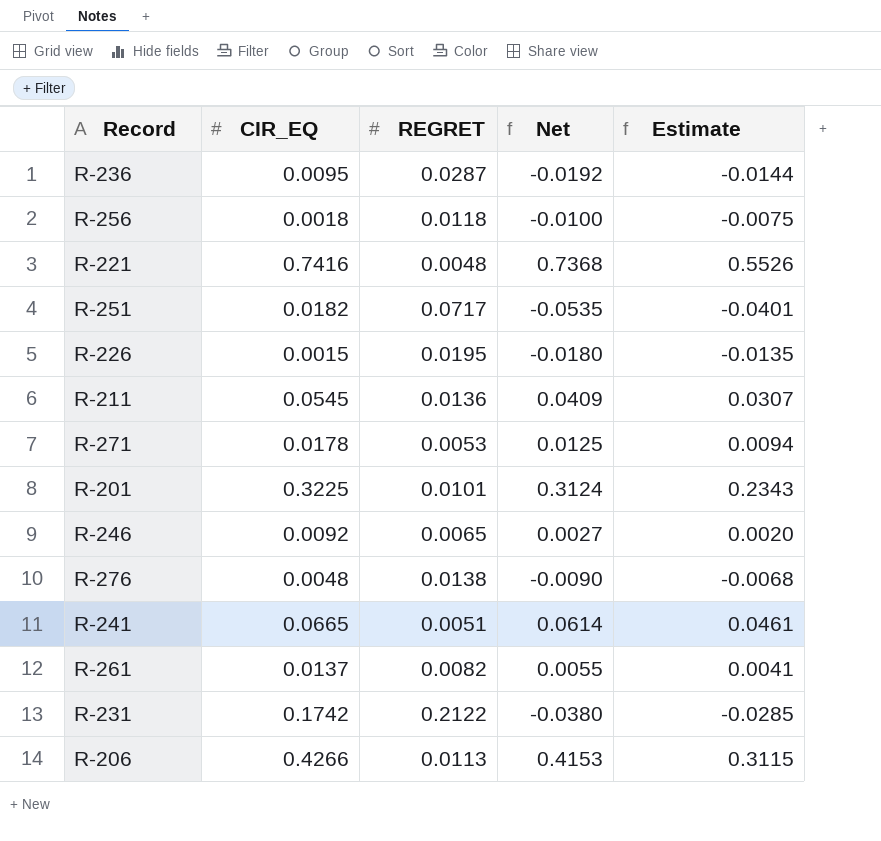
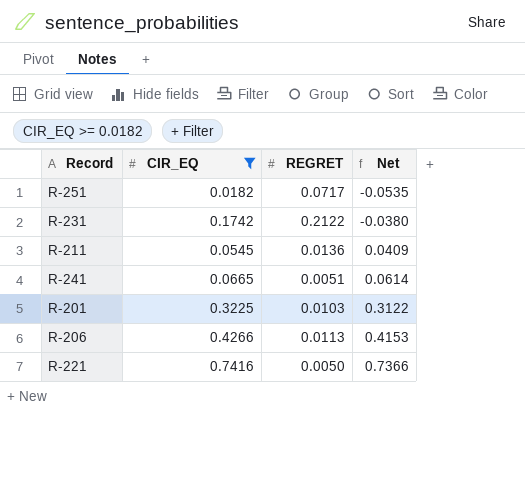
filter: none -> CIR_EQ >= 0.0182
row order: none -> Net ascending
column Estimate | formula: [Net] * 0.75 -> none
R-201 | REGRET: 0.0101 -> 0.0103
R-201 | Net: 0.3124 -> 0.3122
R-221 | REGRET: 0.0048 -> 0.0050
R-221 | Net: 0.7368 -> 0.7366

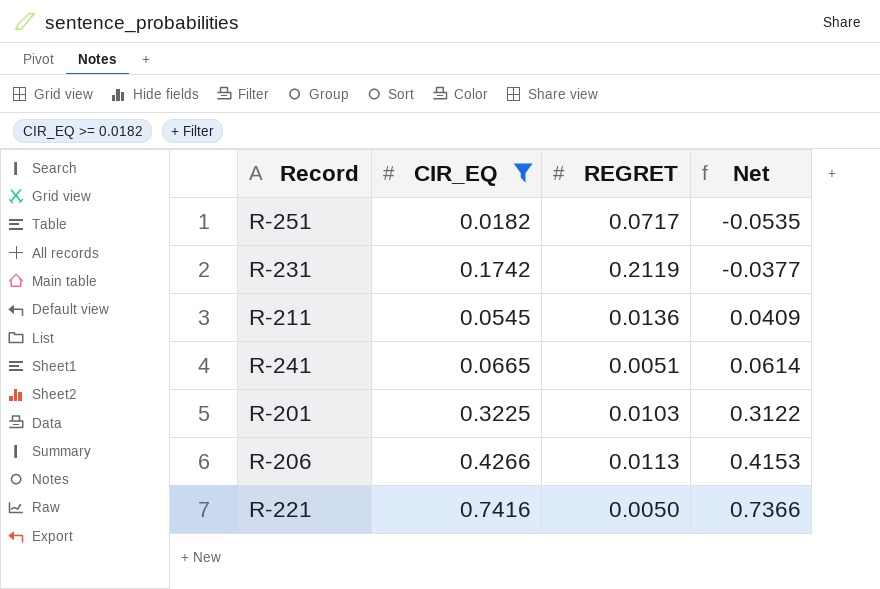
R-231 | REGRET: 0.2122 -> 0.2119
R-231 | Net: -0.0380 -> -0.0377

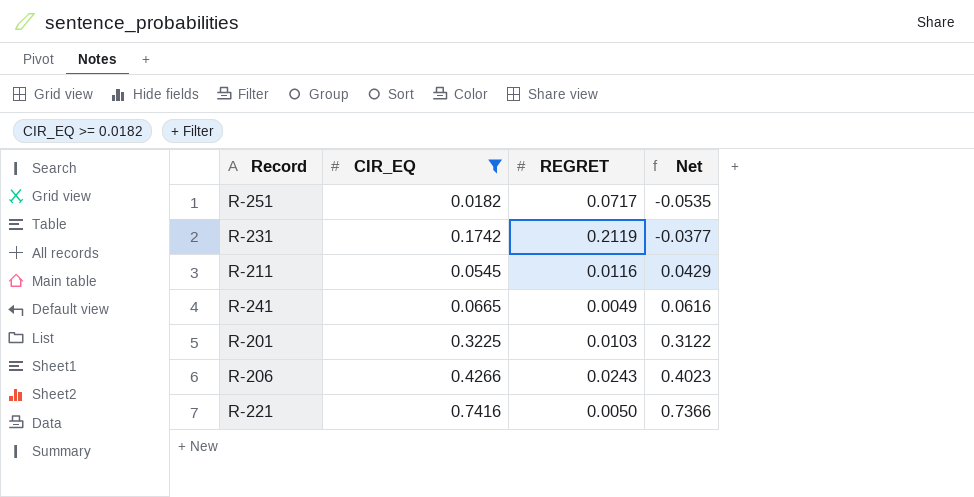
R-211 | REGRET: 0.0136 -> 0.0116
R-211 | Net: 0.0409 -> 0.0429
R-241 | REGRET: 0.0051 -> 0.0049
R-241 | Net: 0.0614 -> 0.0616
R-206 | REGRET: 0.0113 -> 0.0243
R-206 | Net: 0.4153 -> 0.4023

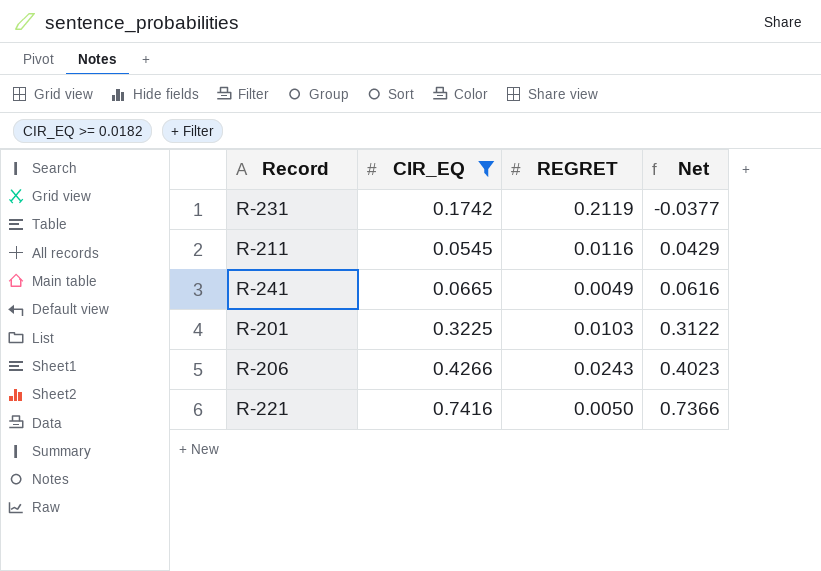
row R-251: 0.0182 | 0.0717 | -0.0535 -> none

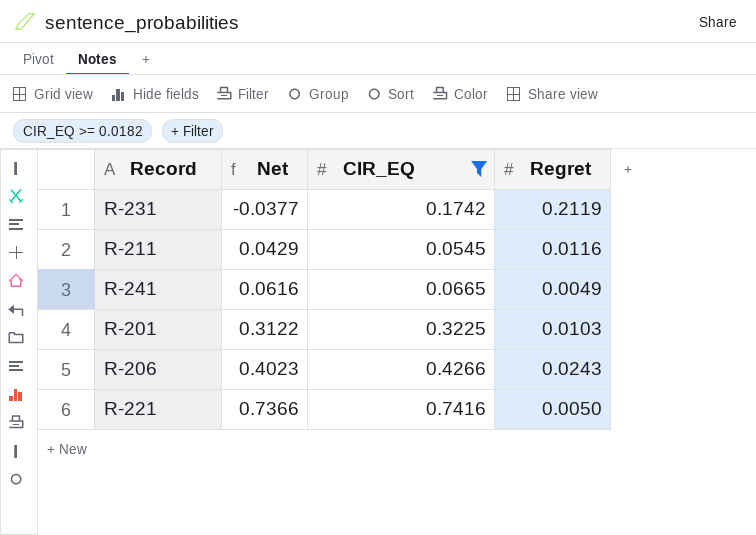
column Net | position: 4 -> 2
column name: REGRET -> Regret

